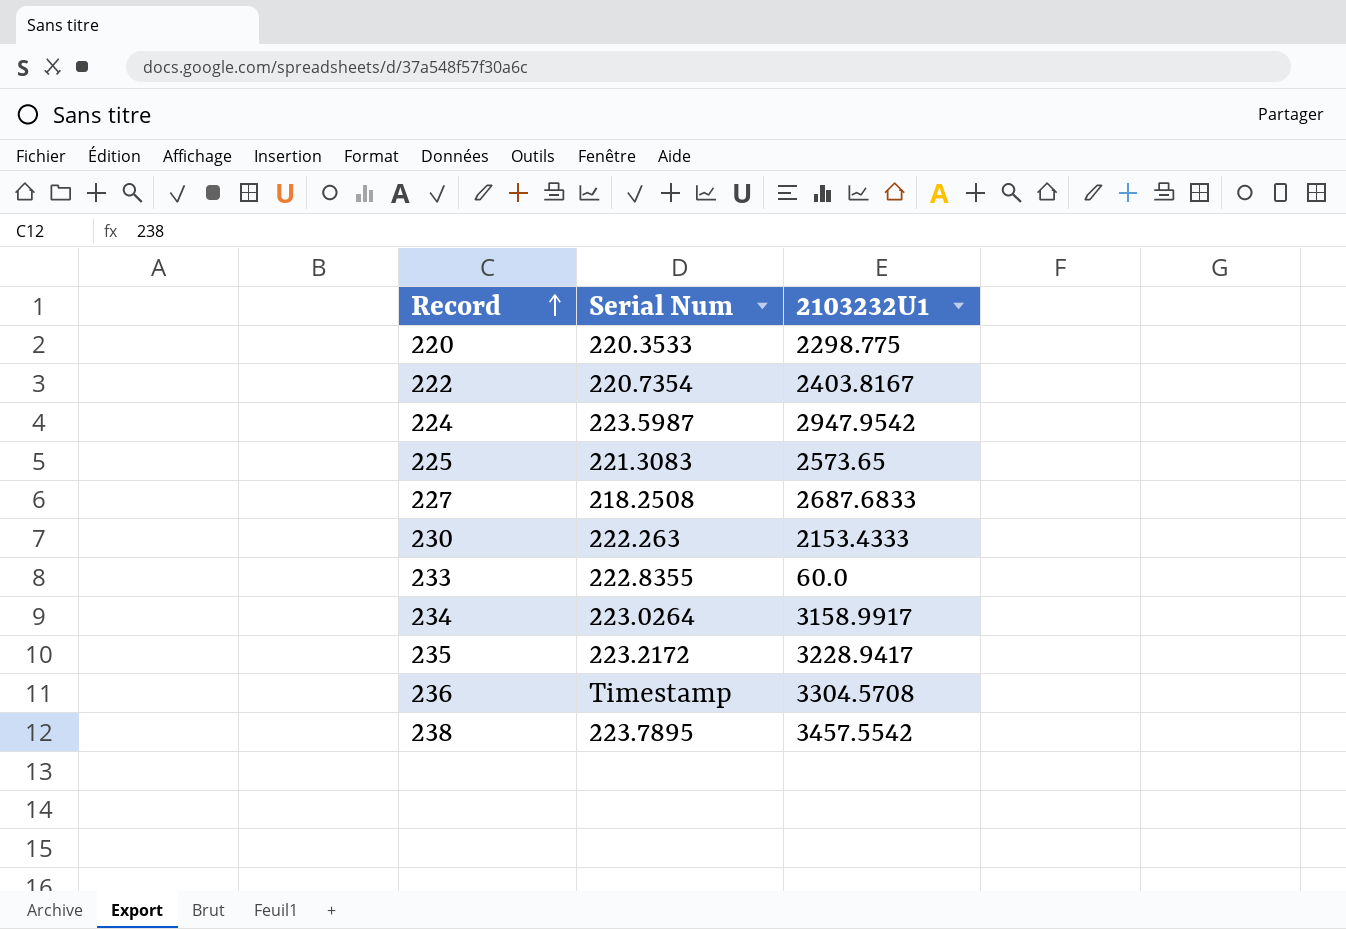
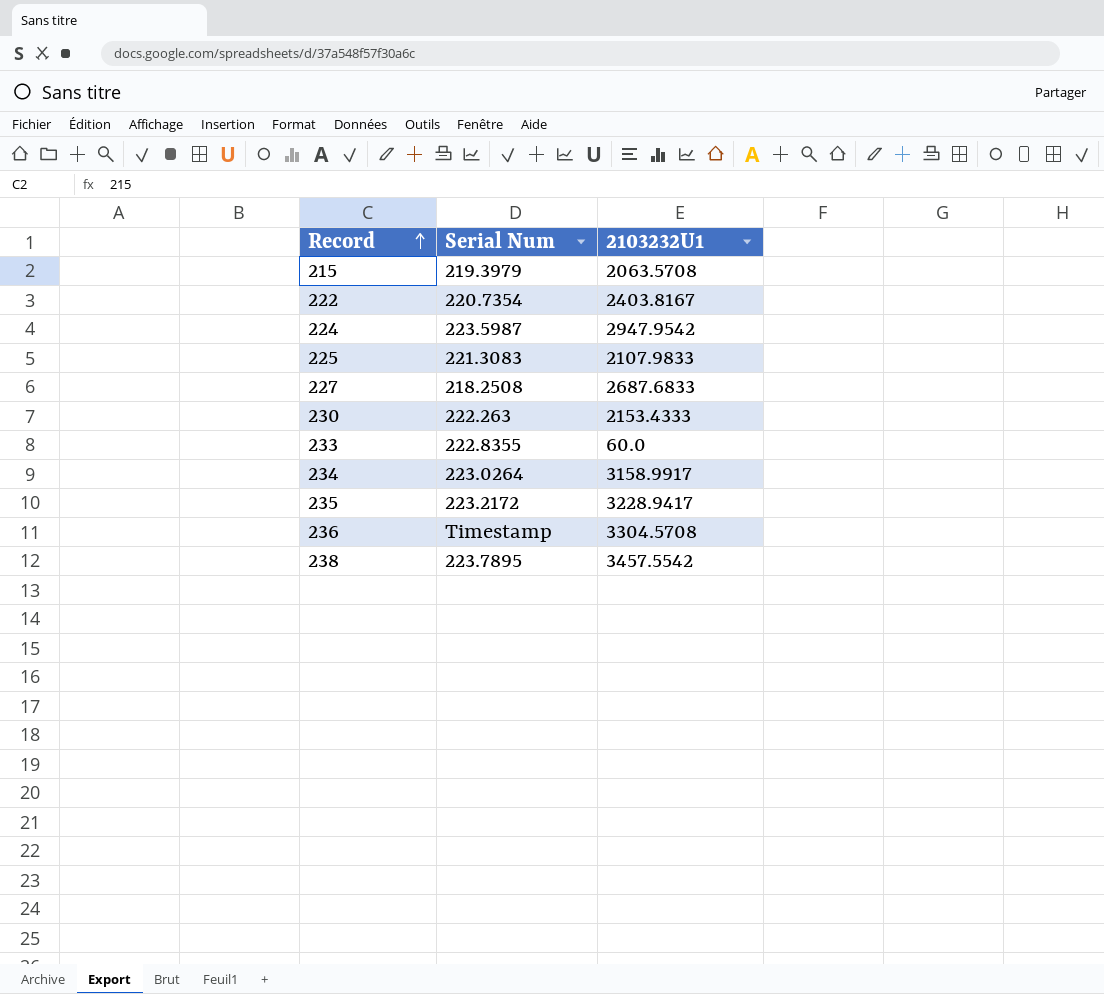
row 220: 220.3533 | 2298.775 -> none
row 215: none -> 219.3979 | 2063.5708
225 | 2103232U1: 2573.65 -> 2107.9833

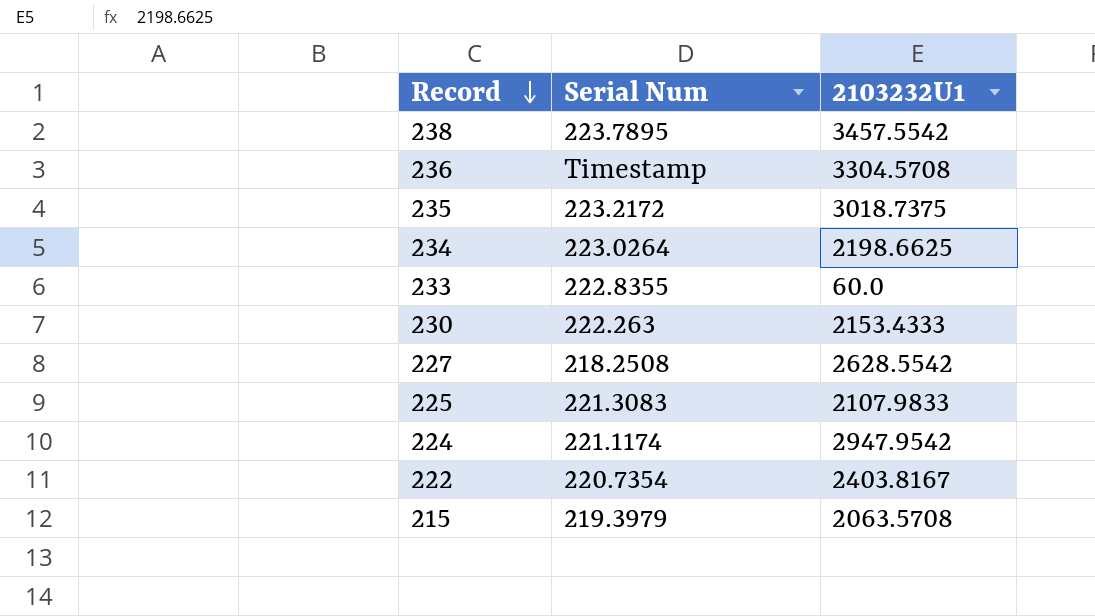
row order: Record ascending -> Record descending
235 | 2103232U1: 3228.9417 -> 3018.7375
234 | 2103232U1: 3158.9917 -> 2198.6625
227 | 2103232U1: 2687.6833 -> 2628.5542
224 | Serial Num: 223.5987 -> 221.1174

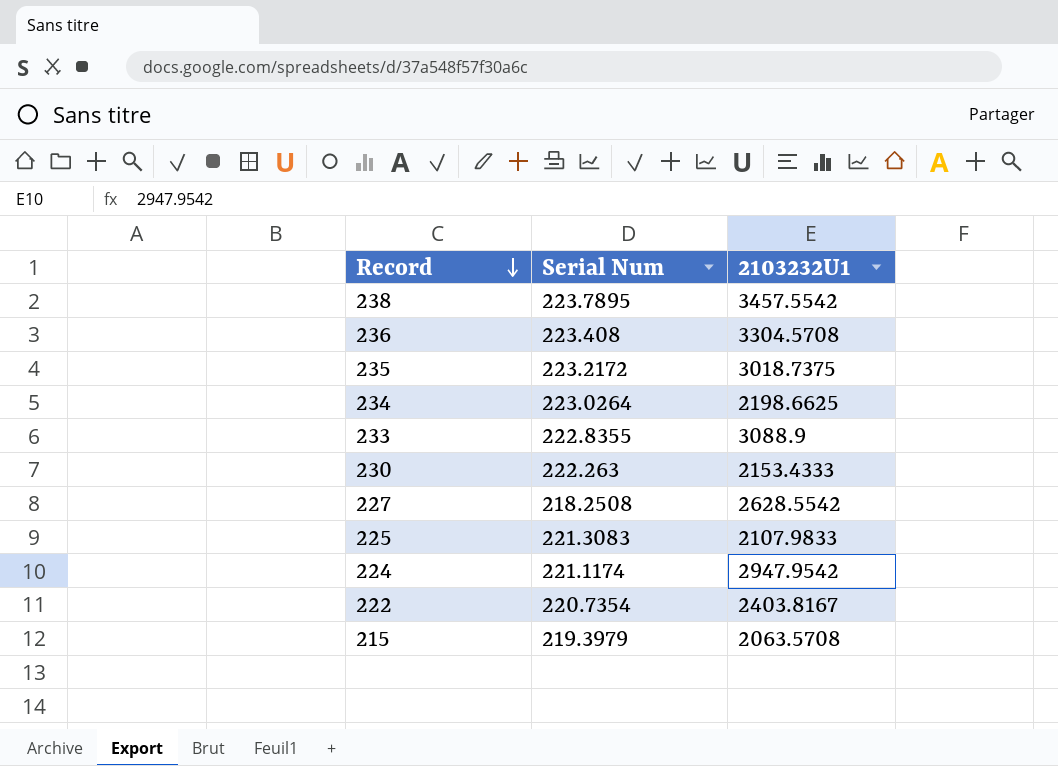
236 | Serial Num: Timestamp -> 223.408
233 | 2103232U1: 60.0 -> 3088.9

